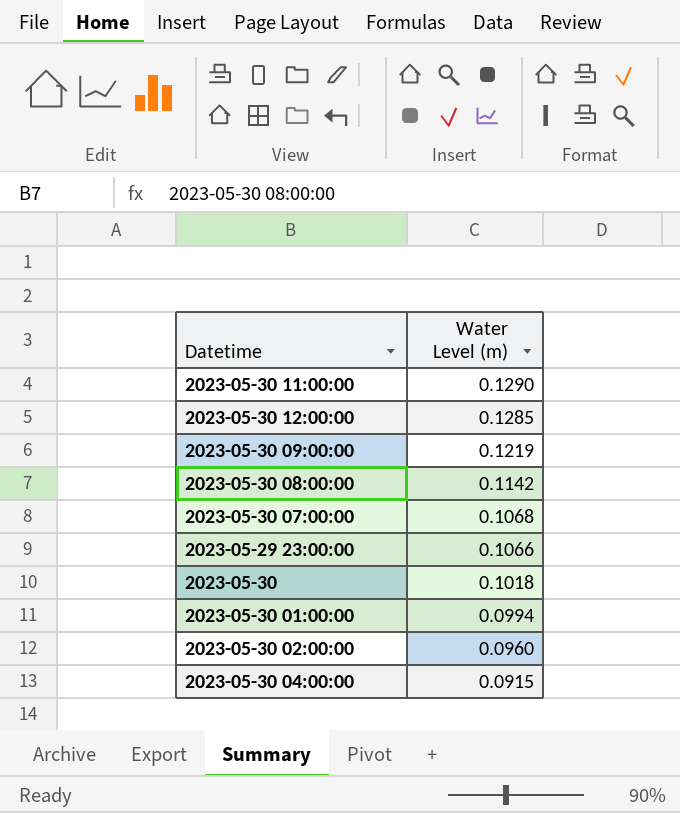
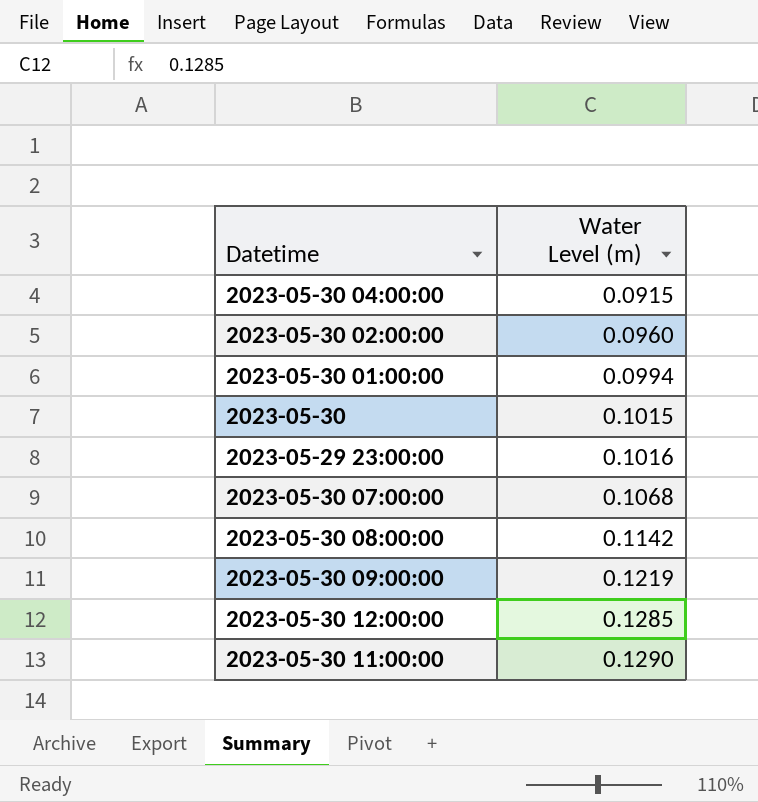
row order: Water Level (m) descending -> Water Level (m) ascending
2023-05-30 | Water Level (m): 0.1018 -> 0.1015
2023-05-29 23:00:00 | Water Level (m): 0.1066 -> 0.1016

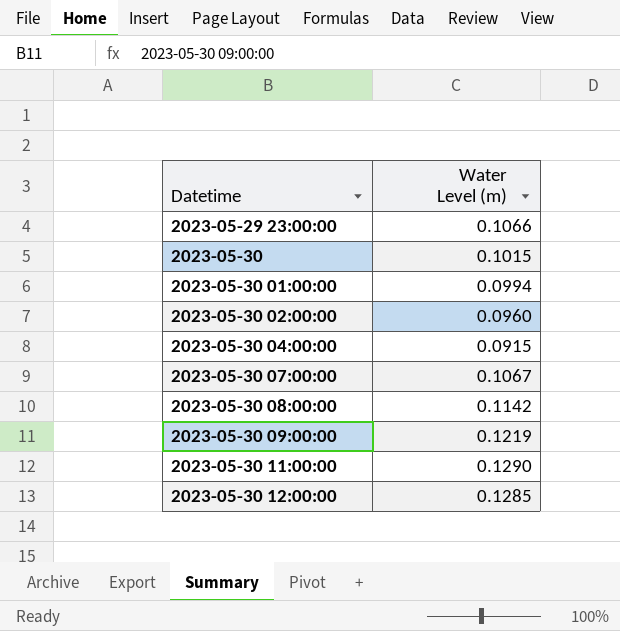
row order: Water Level (m) ascending -> Datetime ascending
2023-05-29 23:00:00 | Water Level (m): 0.1016 -> 0.1066
2023-05-30 07:00:00 | Water Level (m): 0.1068 -> 0.1067

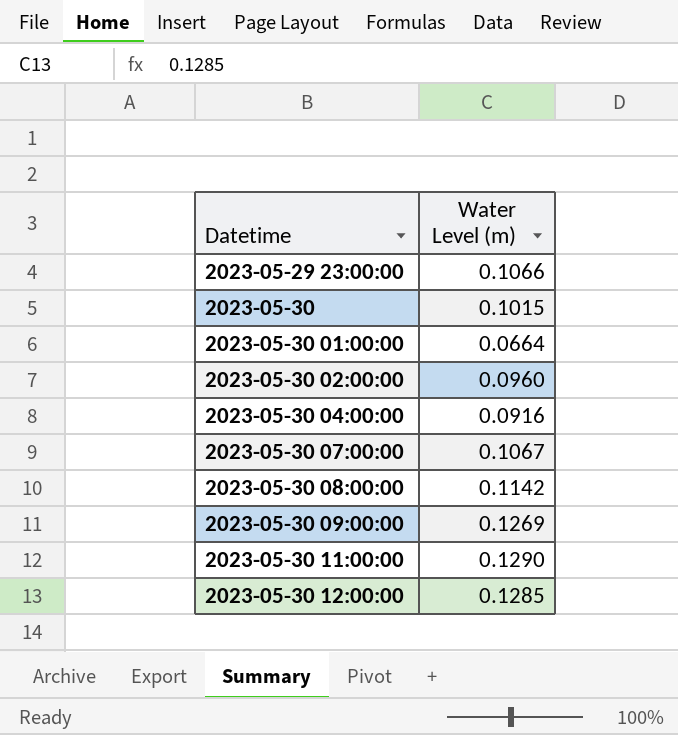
2023-05-30 01:00:00 | Water Level (m): 0.0994 -> 0.0664
2023-05-30 04:00:00 | Water Level (m): 0.0915 -> 0.0916
2023-05-30 09:00:00 | Water Level (m): 0.1219 -> 0.1269

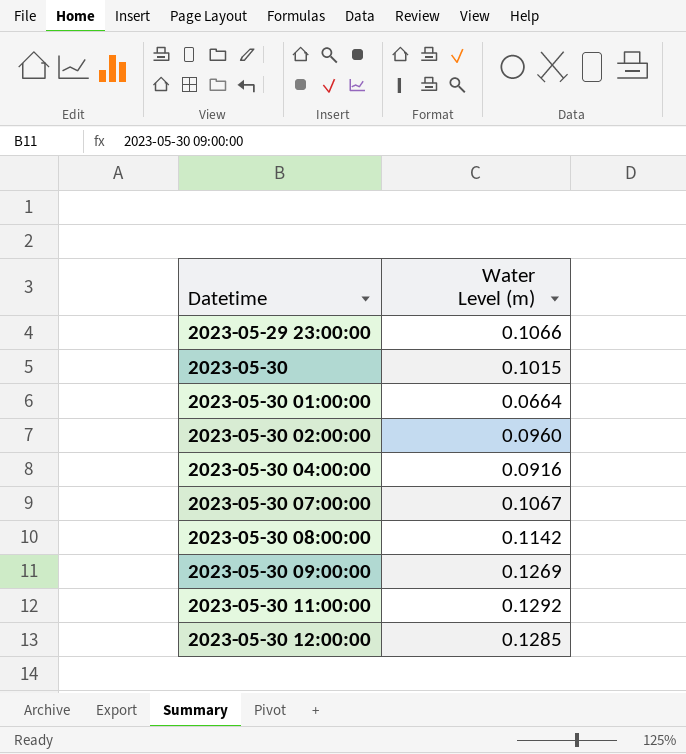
2023-05-30 11:00:00 | Water Level (m): 0.1290 -> 0.1292

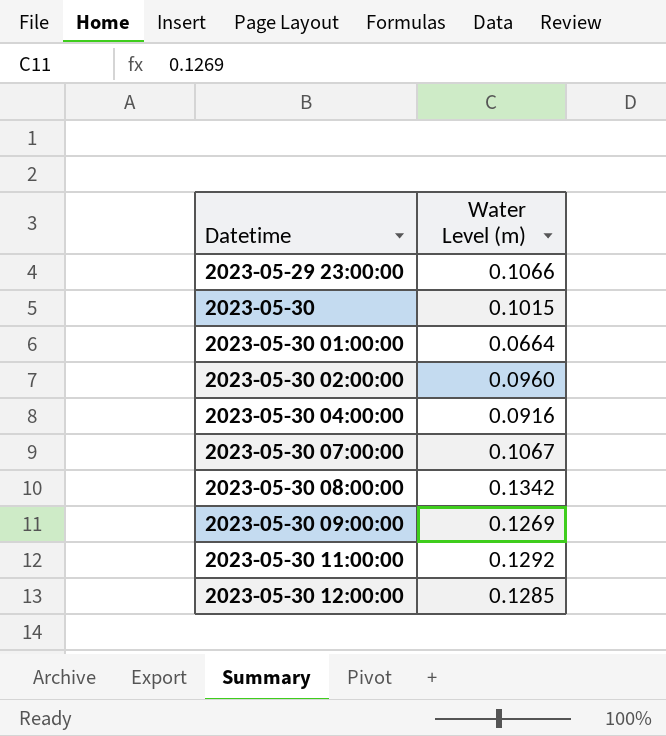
2023-05-30 08:00:00 | Water Level (m): 0.1142 -> 0.1342

